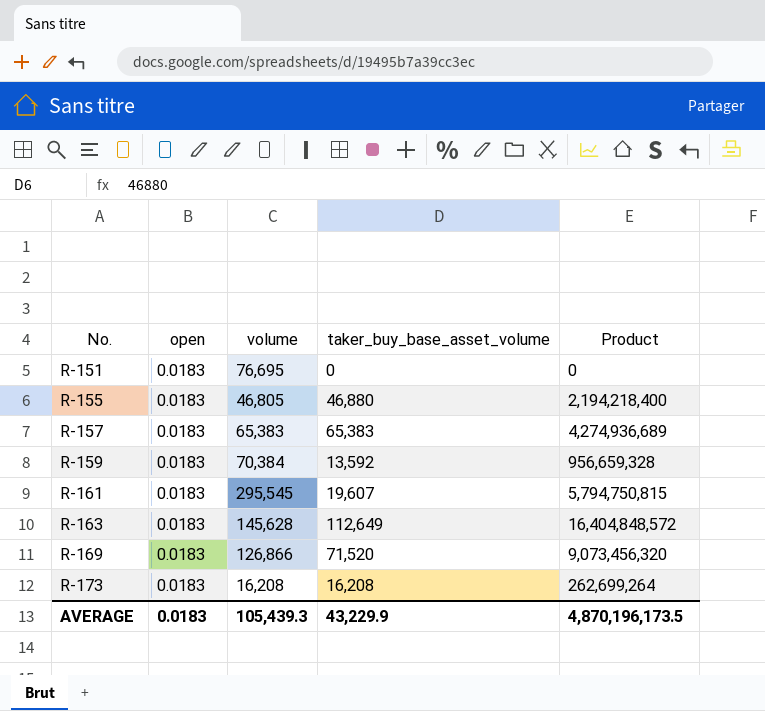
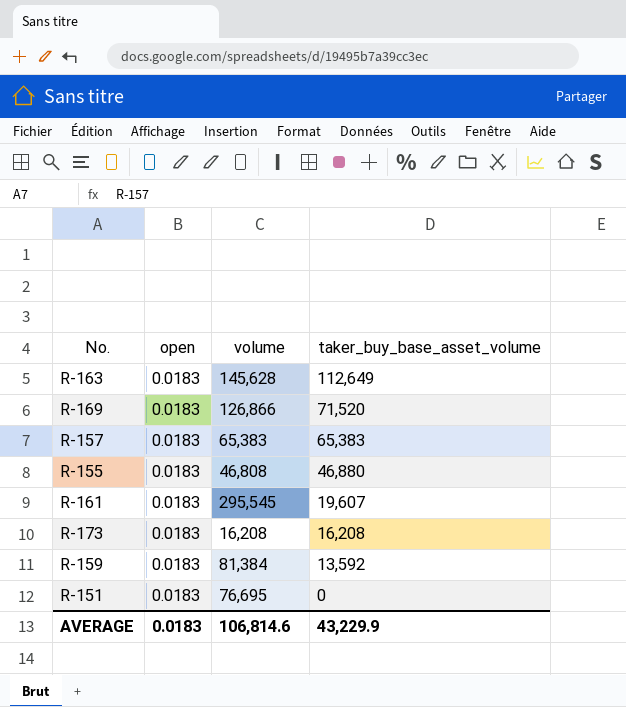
row order: No. ascending -> taker_buy_base_asset_volume descending
column Product | formula: [volume] * [taker_buy_base_asset_volume] -> none
R-155 | volume: 46,805 -> 46,808
R-159 | volume: 70,384 -> 81,384
AVERAGE | volume: 105,439.3 -> 106,814.6

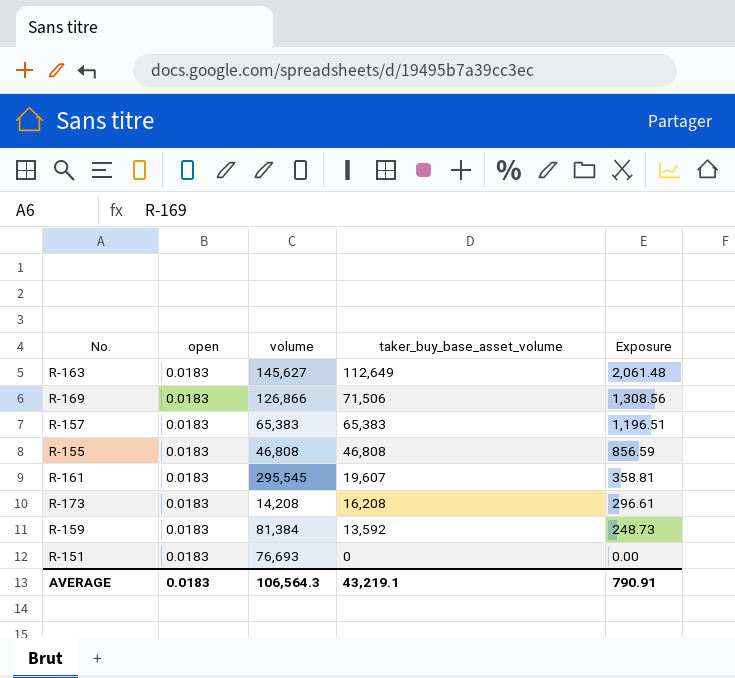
column Exposure | formula: none -> [open] * [taker_buy_base_asset_volume]
R-163 | volume: 145,628 -> 145,627
R-169 | taker_buy_base_asset_volume: 71,520 -> 71,506
R-155 | taker_buy_base_asset_volume: 46,880 -> 46,808
R-173 | volume: 16,208 -> 14,208
R-151 | volume: 76,695 -> 76,693
AVERAGE | volume: 106,814.6 -> 106,564.3
AVERAGE | taker_buy_base_asset_volume: 43,229.9 -> 43,219.1

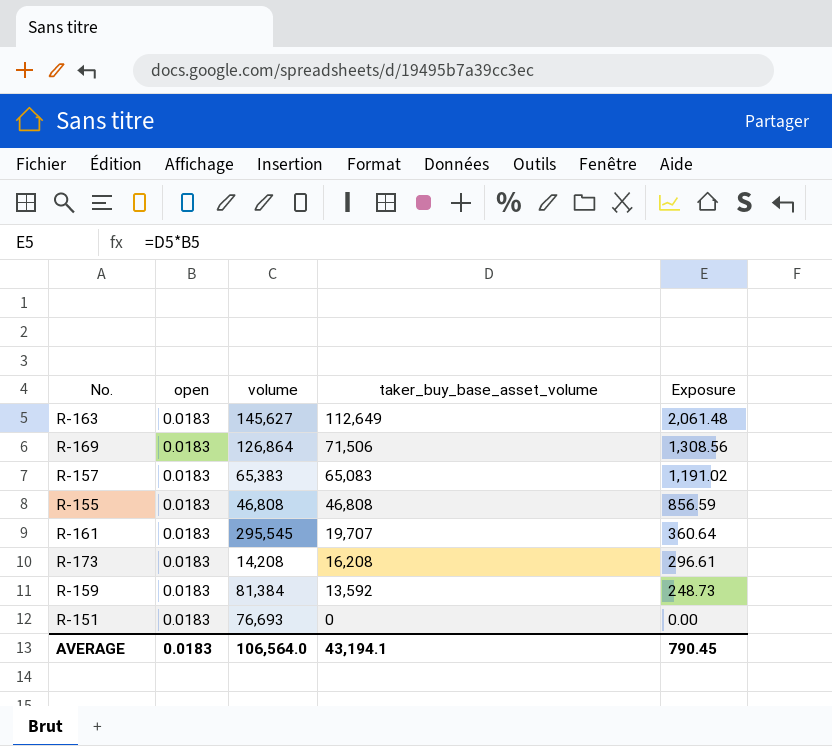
R-169 | volume: 126,866 -> 126,864
R-157 | taker_buy_base_asset_volume: 65,383 -> 65,083
R-157 | Exposure: 1,196.51 -> 1,191.02
R-161 | taker_buy_base_asset_volume: 19,607 -> 19,707
R-161 | Exposure: 358.81 -> 360.64
AVERAGE | volume: 106,564.3 -> 106,564.0
AVERAGE | taker_buy_base_asset_volume: 43,219.1 -> 43,194.1
AVERAGE | Exposure: 790.91 -> 790.45

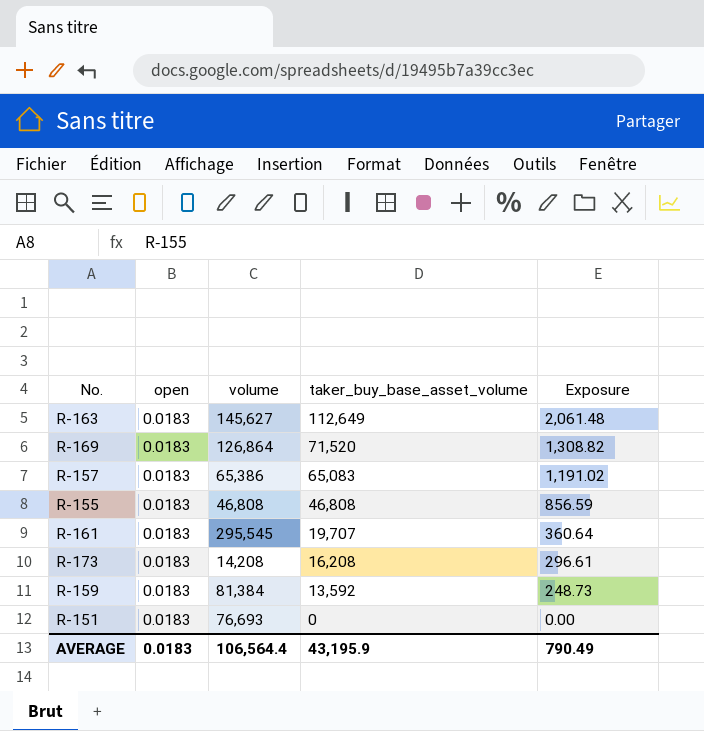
R-169 | taker_buy_base_asset_volume: 71,506 -> 71,520
R-169 | Exposure: 1,308.56 -> 1,308.82
R-157 | volume: 65,383 -> 65,386
AVERAGE | volume: 106,564.0 -> 106,564.4
AVERAGE | taker_buy_base_asset_volume: 43,194.1 -> 43,195.9
AVERAGE | Exposure: 790.45 -> 790.49

